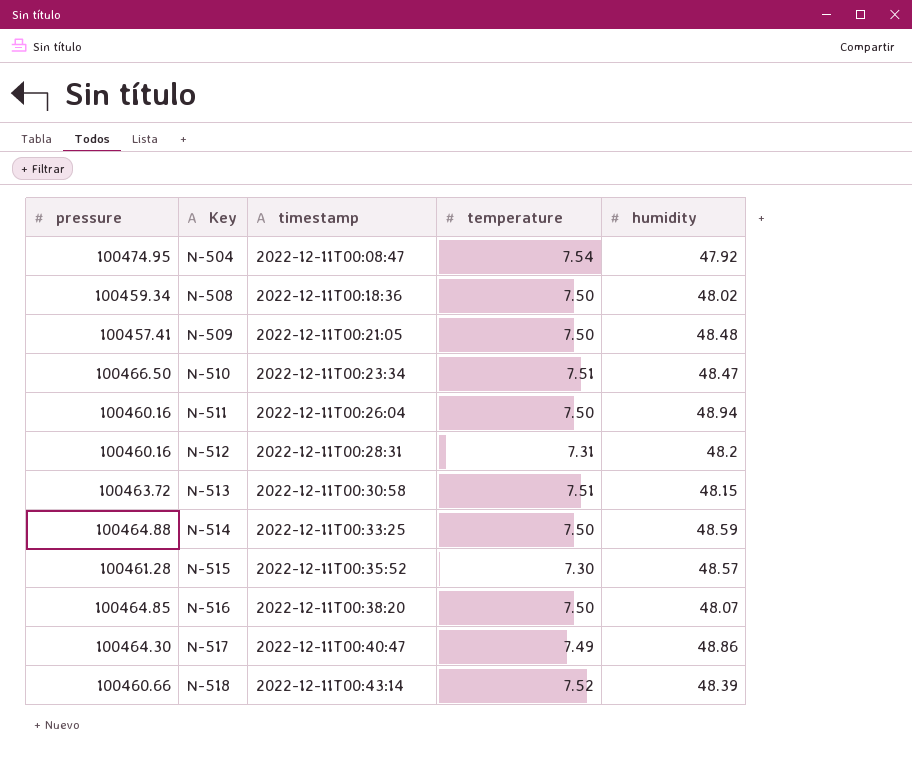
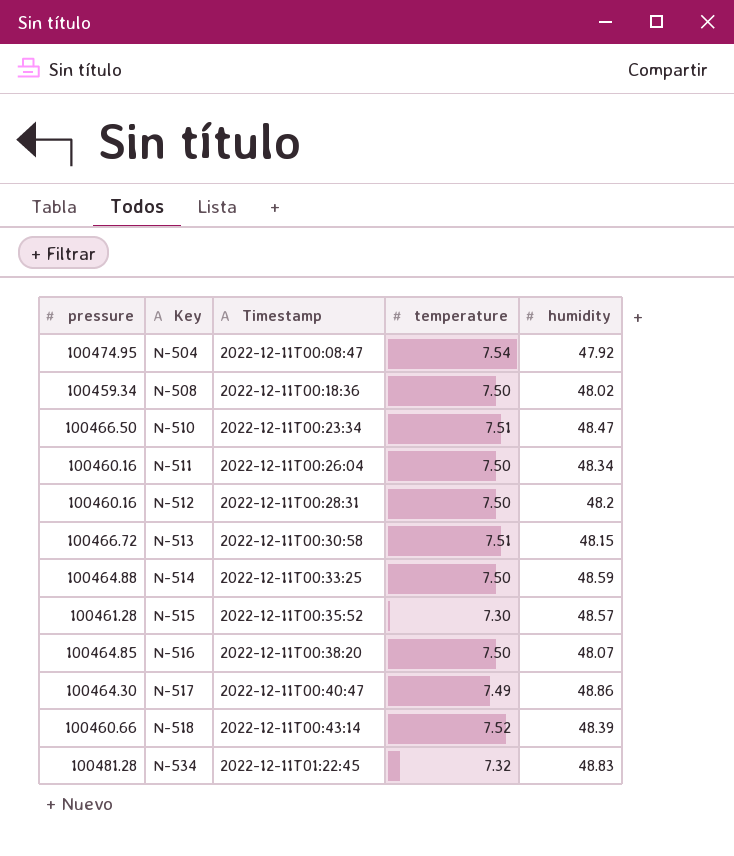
column name: timestamp -> Timestamp
row N-509: 100457.41 | 2022-12-11T00:21:05 | 7.50 | 48.48 -> none
N-511 | humidity: 48.94 -> 48.34
N-512 | temperature: 7.31 -> 7.50
N-513 | pressure: 100463.72 -> 100466.72
row N-534: none -> 100481.28 | 2022-12-11T01:22:45 | 7.32 | 48.83

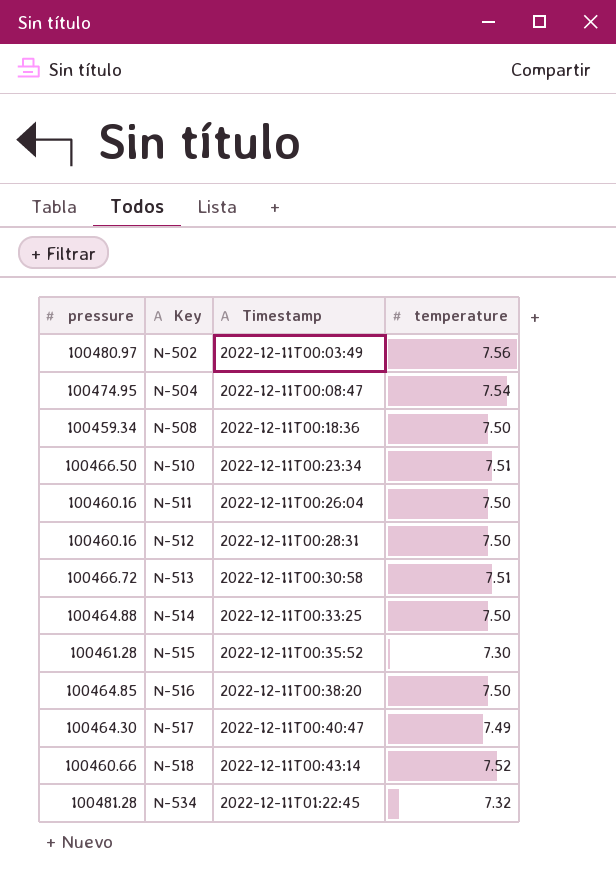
column humidity | position: 5 -> none
row N-502: none -> 100480.97 | 2022-12-11T00:03:49 | 7.56

